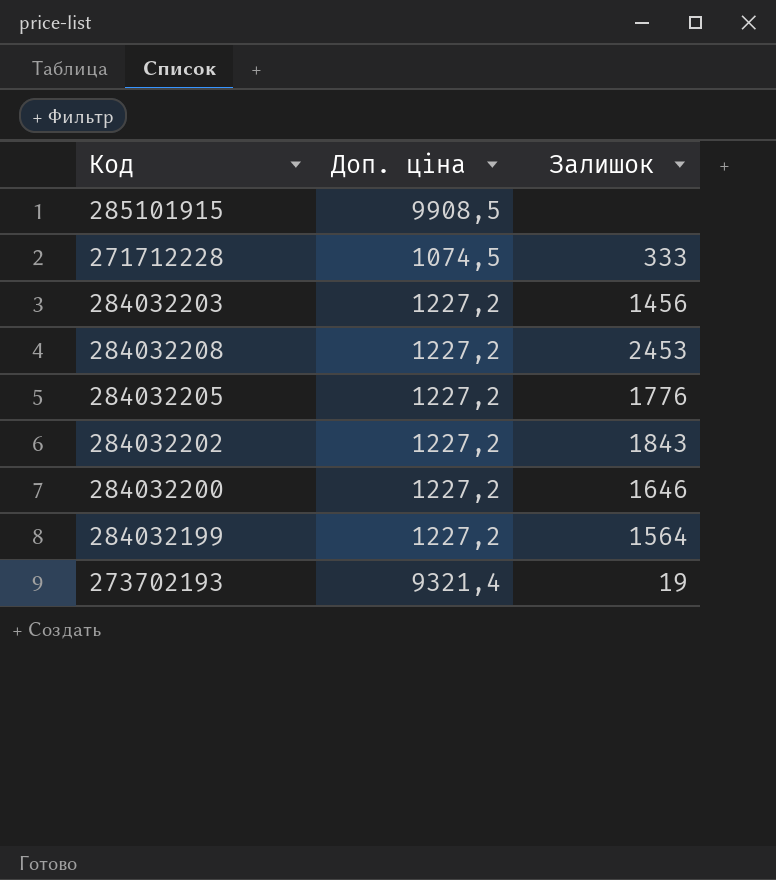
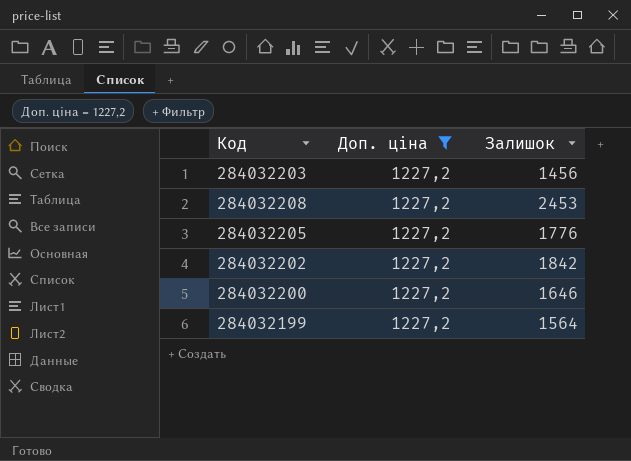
filter: none -> Доп. ціна = 1227,2
284032202 | Залишок: 1843 -> 1842

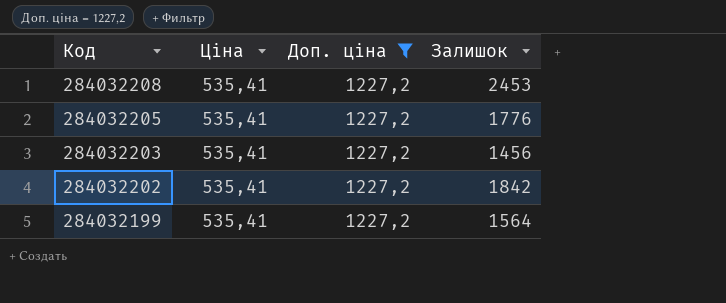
row order: none -> Код descending
column Ціна | position: none -> 2
row 284032200: 1227,2 | 1646 -> none

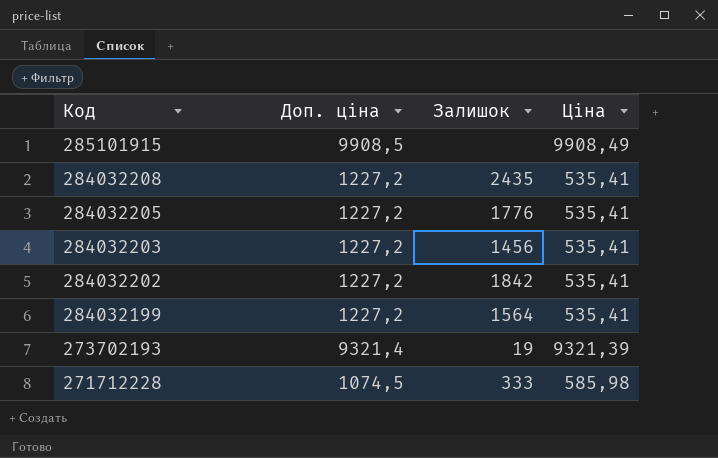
filter: Доп. ціна = 1227,2 -> none
column Ціна | position: 2 -> 4
284032208 | Залишок: 2453 -> 2435

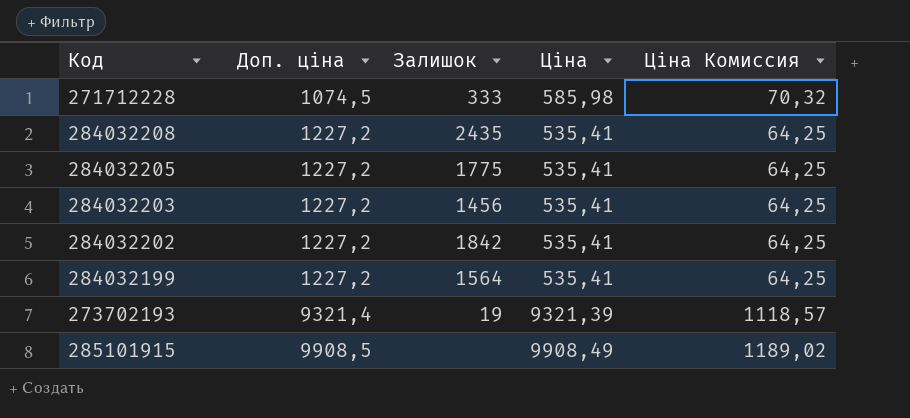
row order: Код descending -> Доп. ціна ascending
column Ціна Комиссия | formula: none -> [Ціна] * 0,12
284032205 | Залишок: 1776 -> 1775

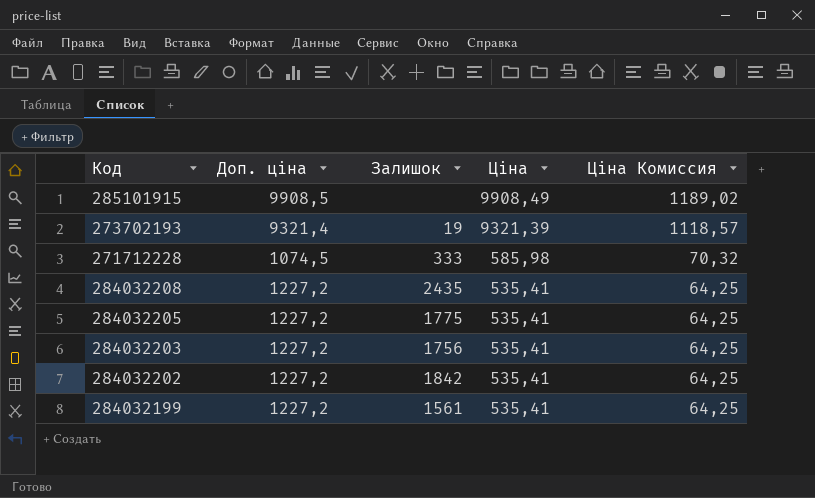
row order: Доп. ціна ascending -> Ціна descending
284032203 | Залишок: 1456 -> 1756
284032199 | Залишок: 1564 -> 1561

